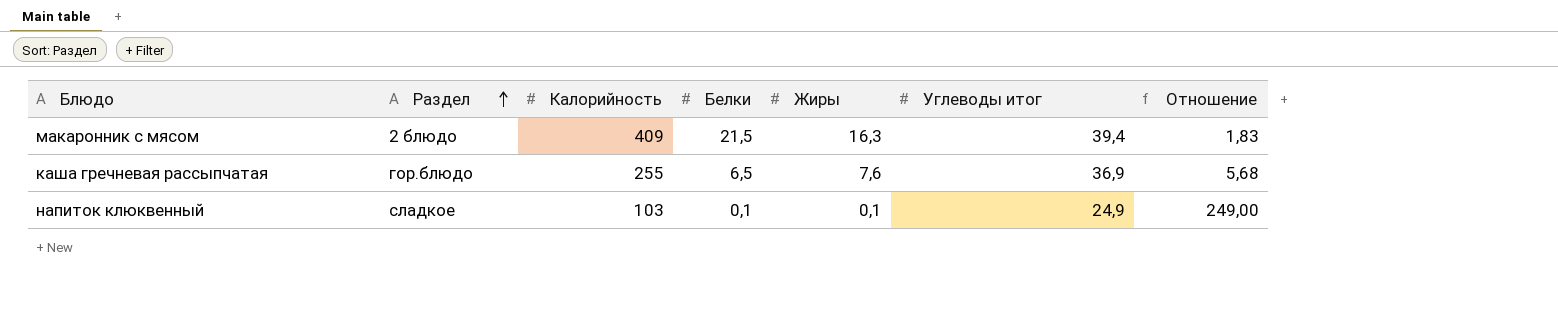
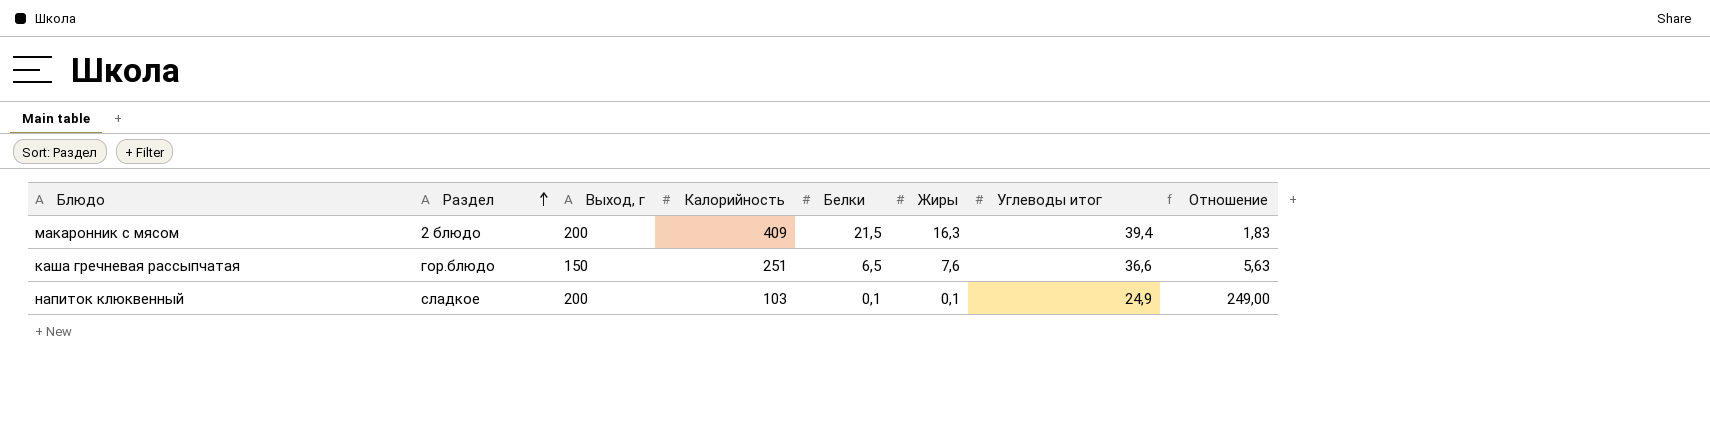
column Выход, г | position: none -> 3
каша гречневая рассыпчатая | Калорийность: 255 -> 251
каша гречневая рассыпчатая | Углеводы итог: 36,9 -> 36,6
каша гречневая рассыпчатая | Отношение: 5,68 -> 5,63

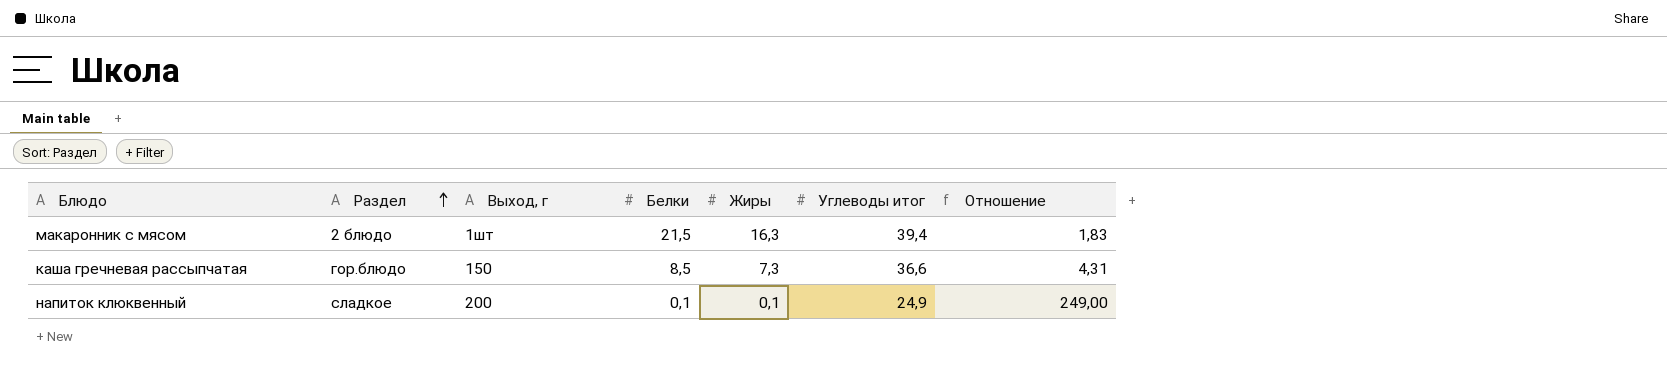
column Калорийность | position: 4 -> none
макаронник с мясом | Выход, г: 200 -> 1шт
каша гречневая рассыпчатая | Белки: 6,5 -> 8,5
каша гречневая рассыпчатая | Жиры: 7,6 -> 7,3
каша гречневая рассыпчатая | Отношение: 5,63 -> 4,31

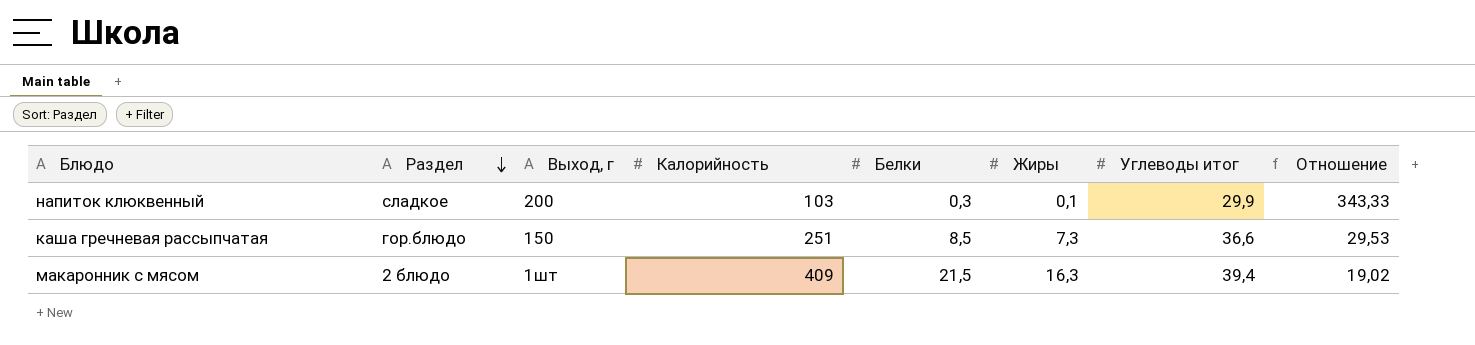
row order: Раздел ascending -> Раздел descending
column Калорийность | position: none -> 4
column Отношение | formula: [Углеводы итог] / [Белки] -> [Калорийность] / [Белки]
напиток клюквенный | Белки: 0,1 -> 0,3
напиток клюквенный | Углеводы итог: 24,9 -> 29,9

